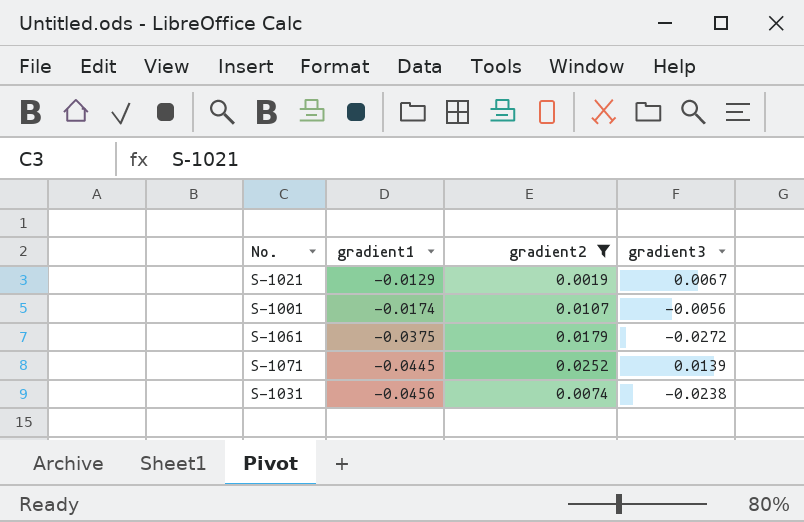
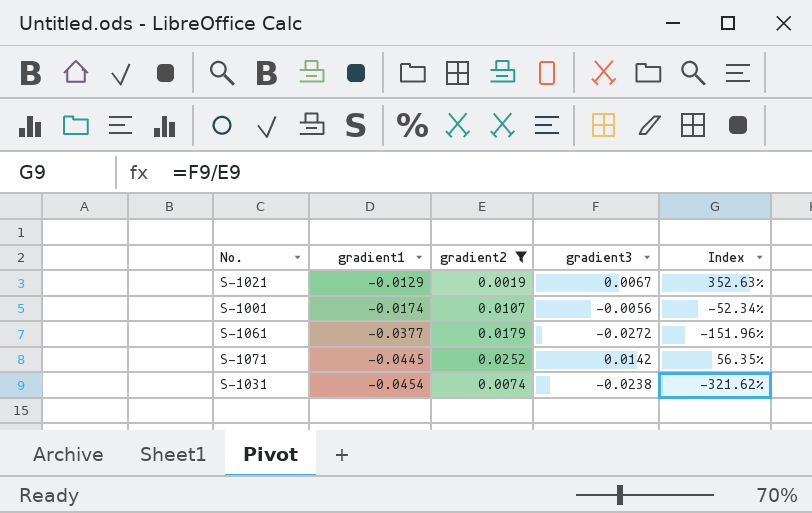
column Index | formula: none -> [gradient3] / [gradient2]
S-1061 | gradient1: -0.0375 -> -0.0377
S-1071 | gradient3: 0.0139 -> 0.0142
S-1031 | gradient1: -0.0456 -> -0.0454

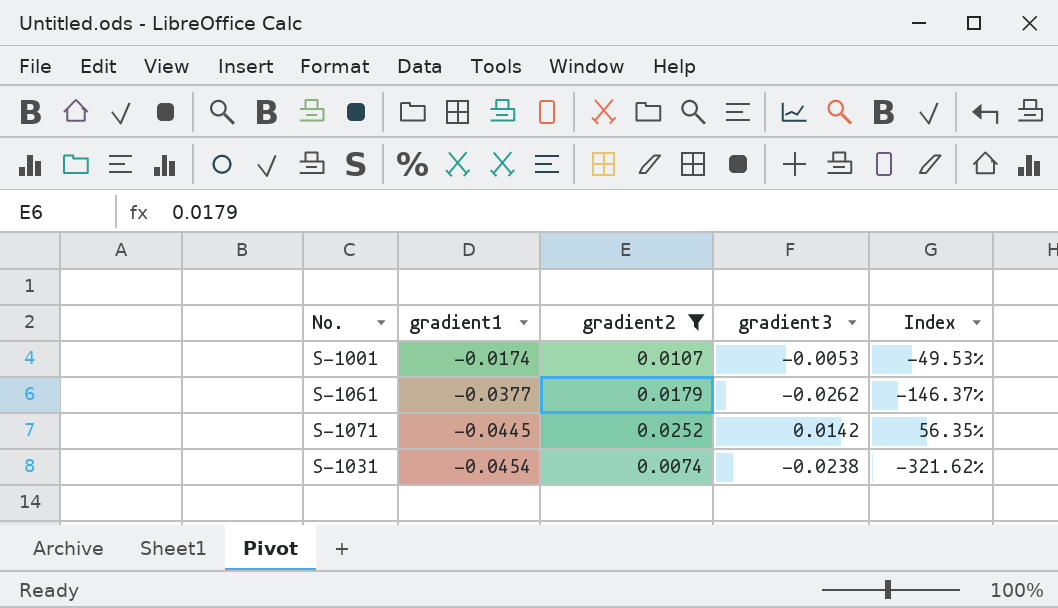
row S-1021: -0.0129 | 0.0019 | 0.0067 | 352.63% -> none
S-1001 | gradient3: -0.0056 -> -0.0053
S-1001 | Index: -52.34% -> -49.53%
S-1061 | gradient3: -0.0272 -> -0.0262
S-1061 | Index: -151.96% -> -146.37%

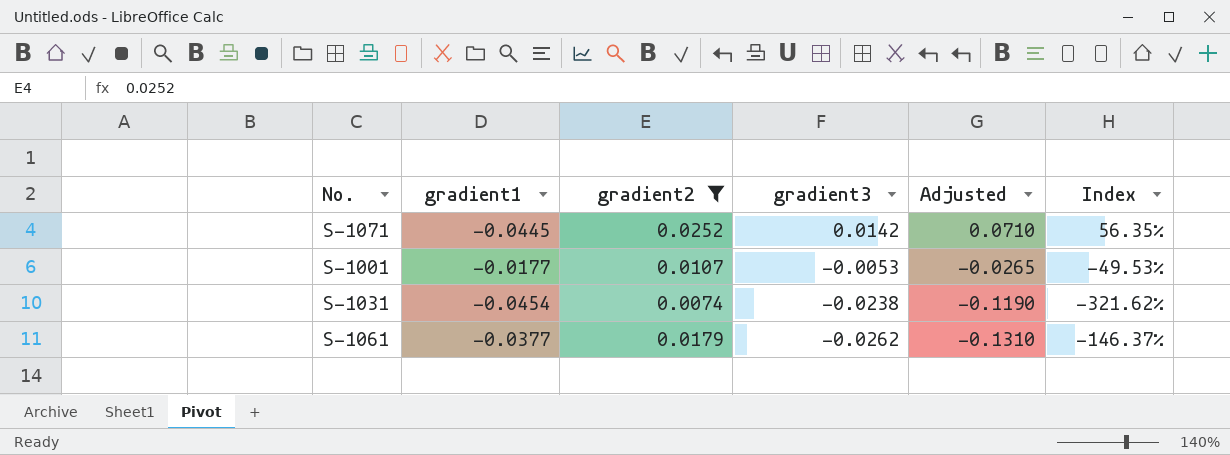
row order: gradient1 descending -> gradient3 descending
column Adjusted | formula: none -> [gradient3] * 5
S-1001 | gradient1: -0.0174 -> -0.0177

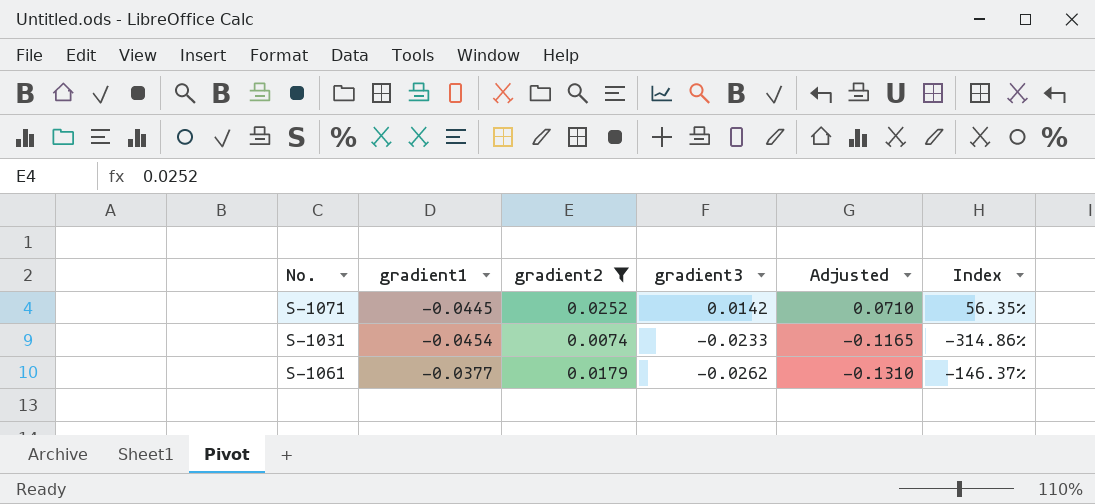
row S-1001: -0.0177 | 0.0107 | -0.0053 | -0.0265 | -49.53% -> none
S-1031 | gradient3: -0.0238 -> -0.0233
S-1031 | Adjusted: -0.1190 -> -0.1165
S-1031 | Index: -321.62% -> -314.86%

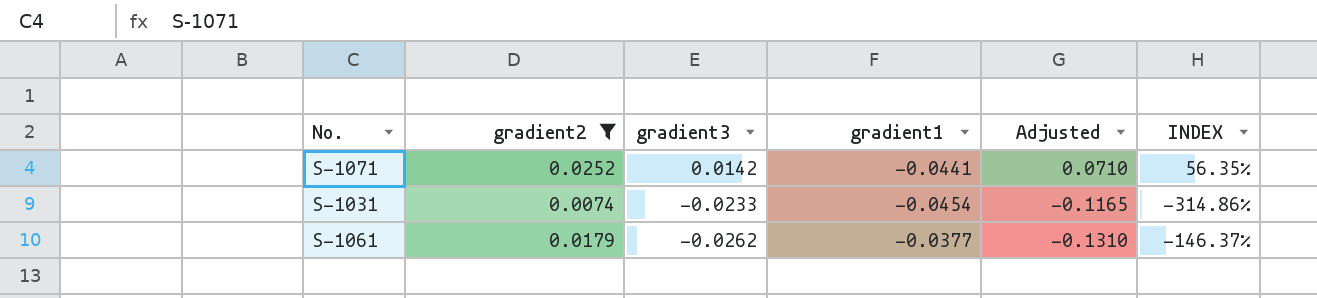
column gradient1 | position: 2 -> 4
column name: Index -> INDEX
S-1071 | gradient1: -0.0445 -> -0.0441

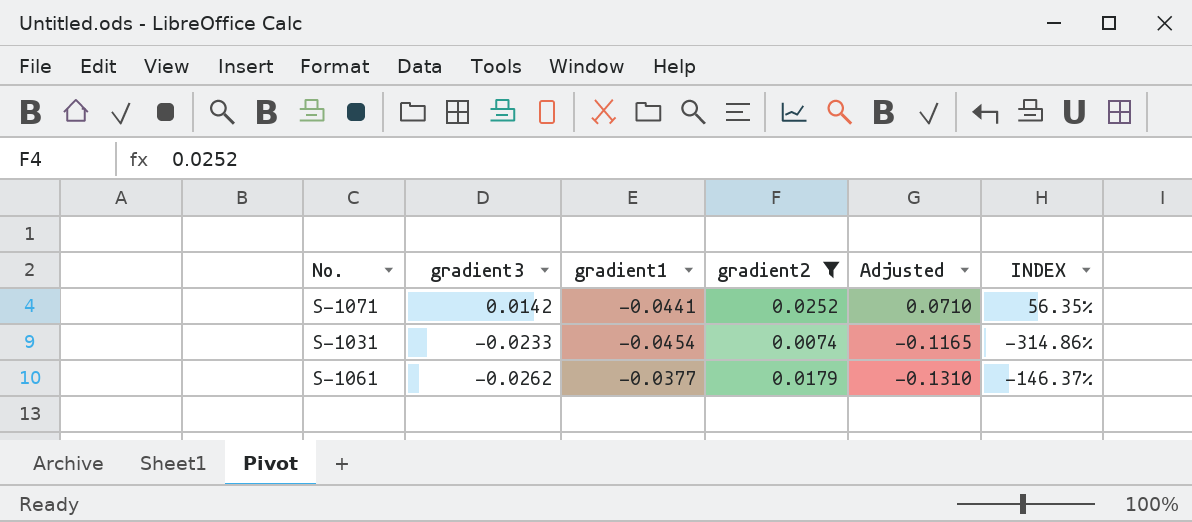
column gradient2 | position: 2 -> 4

